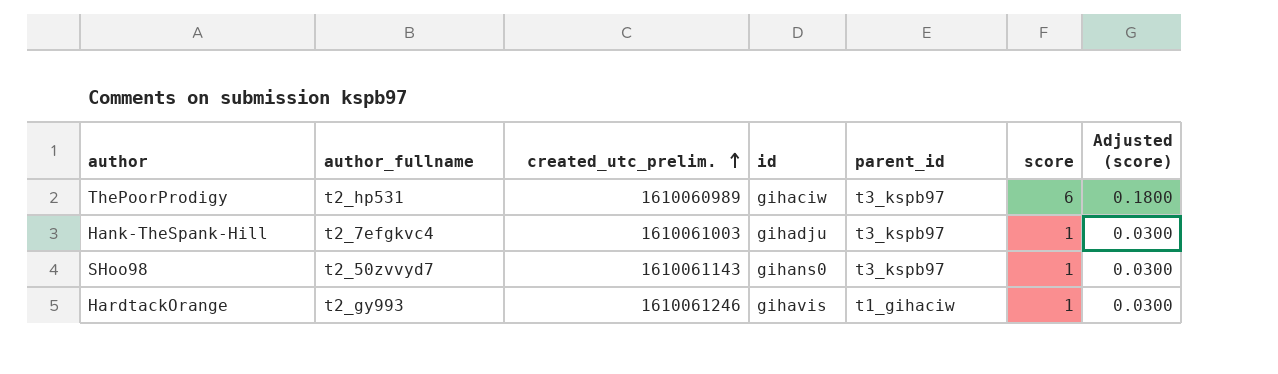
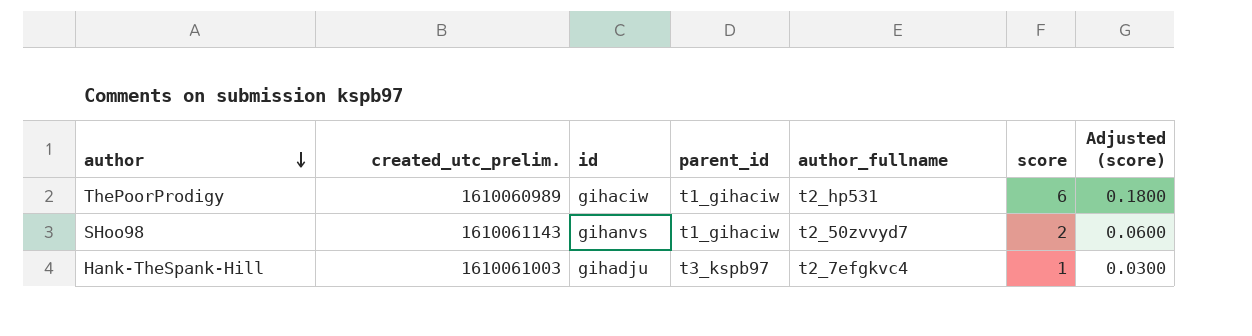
row order: created_utc_prelim. ascending -> author descending
column author_fullname | position: 2 -> 5
row HardtackOrange: t2_gy993 | 1610061246 | gihavis | t1_gihaciw | 1 | 0.0300 -> none
ThePoorProdigy | parent_id: t3_kspb97 -> t1_gihaciw
SHoo98 | id: gihans0 -> gihanvs
SHoo98 | parent_id: t3_kspb97 -> t1_gihaciw
SHoo98 | score: 1 -> 2
SHoo98 | Adjusted (score): 0.0300 -> 0.0600

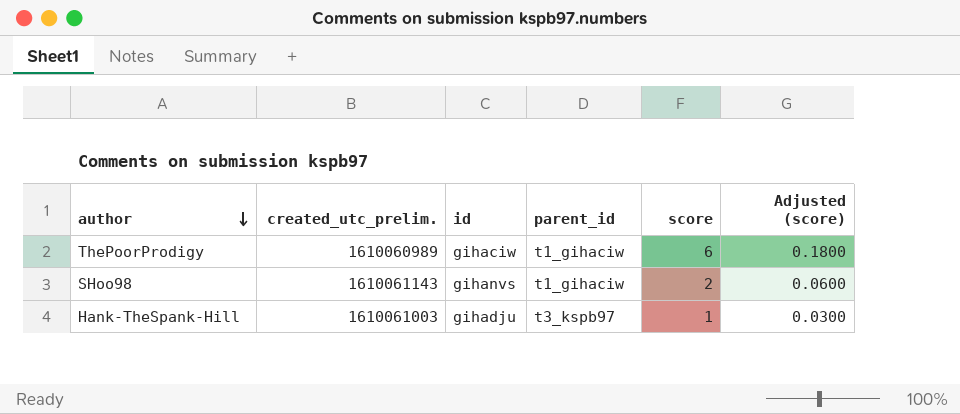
column author_fullname | position: 5 -> none

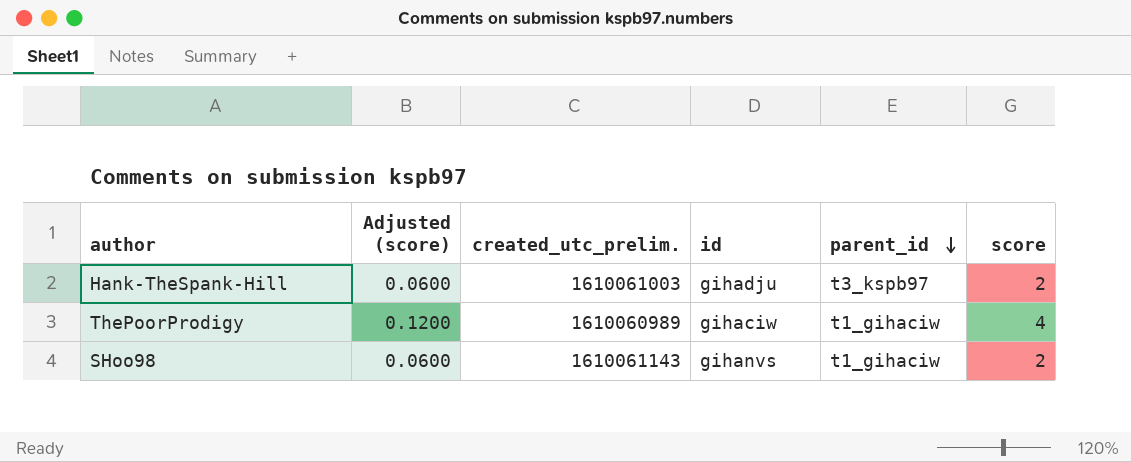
row order: author descending -> parent_id descending
column Adjusted (score) | position: 6 -> 2
Hank-TheSpank-Hill | Adjusted (score): 0.0300 -> 0.0600
Hank-TheSpank-Hill | score: 1 -> 2
ThePoorProdigy | Adjusted (score): 0.1800 -> 0.1200
ThePoorProdigy | score: 6 -> 4

